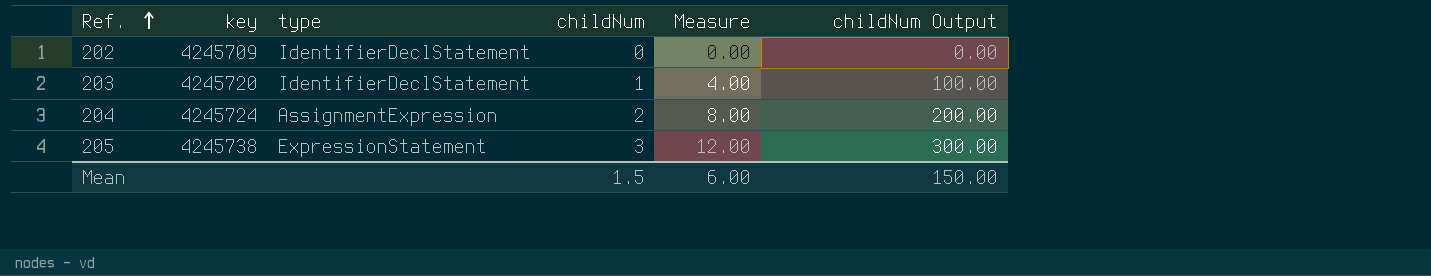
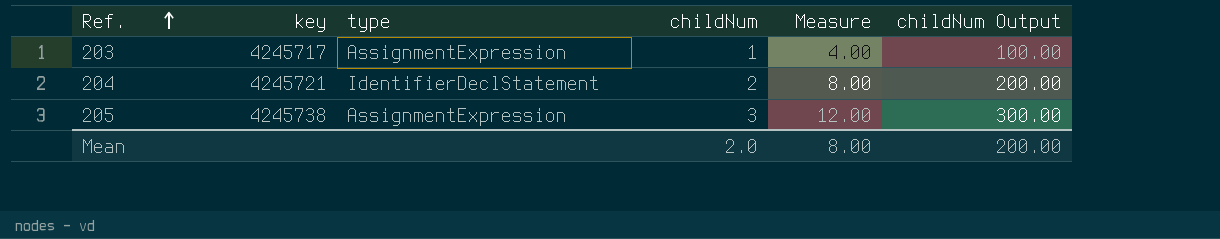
row 202: 4245709 | IdentifierDeclStatement | 0 | 0.00 | 0.00 -> none
203 | key: 4245720 -> 4245717
203 | type: IdentifierDeclStatement -> AssignmentExpression
204 | key: 4245724 -> 4245721
204 | type: AssignmentExpression -> IdentifierDeclStatement
205 | type: ExpressionStatement -> AssignmentExpression
Mean | childNum: 1.5 -> 2.0
Mean | Measure: 6.00 -> 8.00
Mean | childNum Output: 150.00 -> 200.00

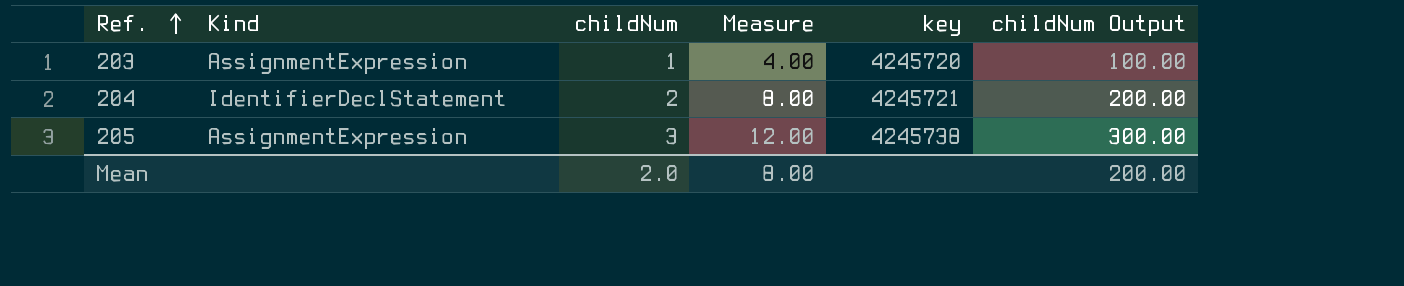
column name: type -> Kind
column key | position: 2 -> 5
203 | key: 4245717 -> 4245720

